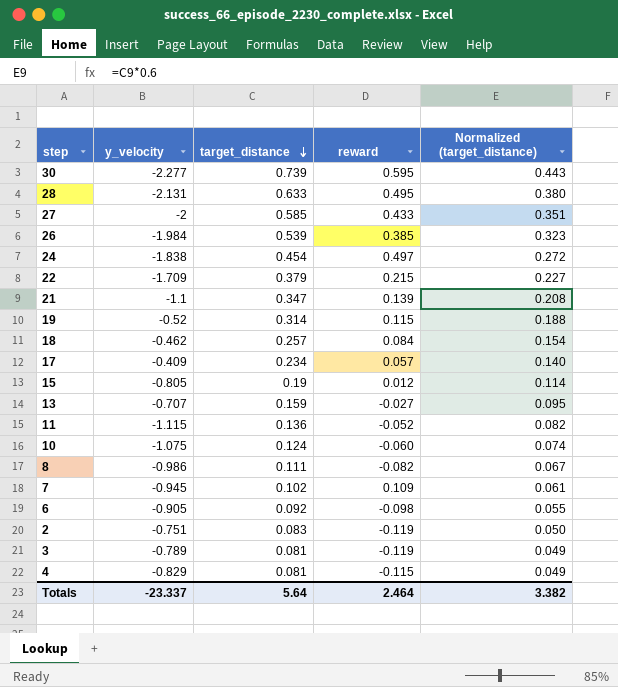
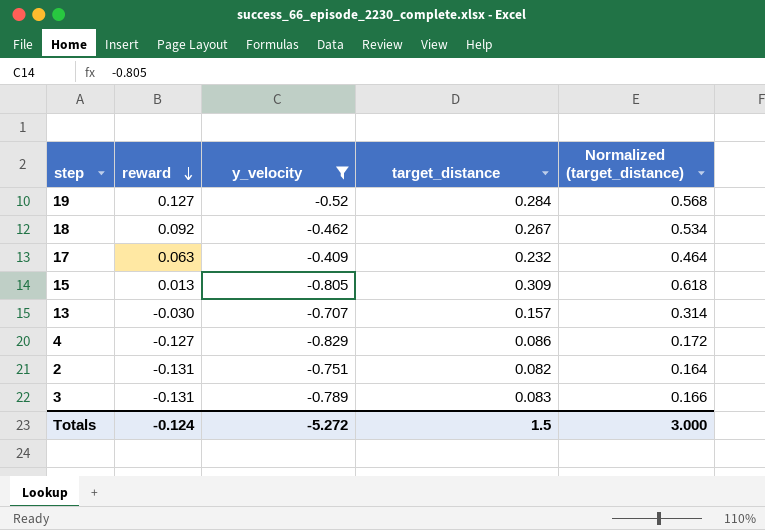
filter: none -> y_velocity >= -0.829
row order: target_distance descending -> reward descending
column reward | position: 4 -> 2
column Normalized (target_distance) | formula: [target_distance] * 0.6 -> [target_distance] * 2
19 | reward: 0.115 -> 0.127
19 | target_distance: 0.314 -> 0.284
18 | reward: 0.084 -> 0.092
18 | target_distance: 0.257 -> 0.267
17 | reward: 0.057 -> 0.063
17 | target_distance: 0.234 -> 0.232
15 | reward: 0.012 -> 0.013
15 | target_distance: 0.19 -> 0.309
13 | reward: -0.027 -> -0.030
13 | target_distance: 0.159 -> 0.157
4 | reward: -0.115 -> -0.127
4 | target_distance: 0.081 -> 0.086
2 | reward: -0.119 -> -0.131
2 | target_distance: 0.083 -> 0.082
3 | reward: -0.119 -> -0.131
3 | target_distance: 0.081 -> 0.083
Totals | reward: 2.464 -> -0.124
Totals | y_velocity: -23.337 -> -5.272
Totals | target_distance: 5.64 -> 1.5
Totals | Normalized (target_distance): 3.382 -> 3.000

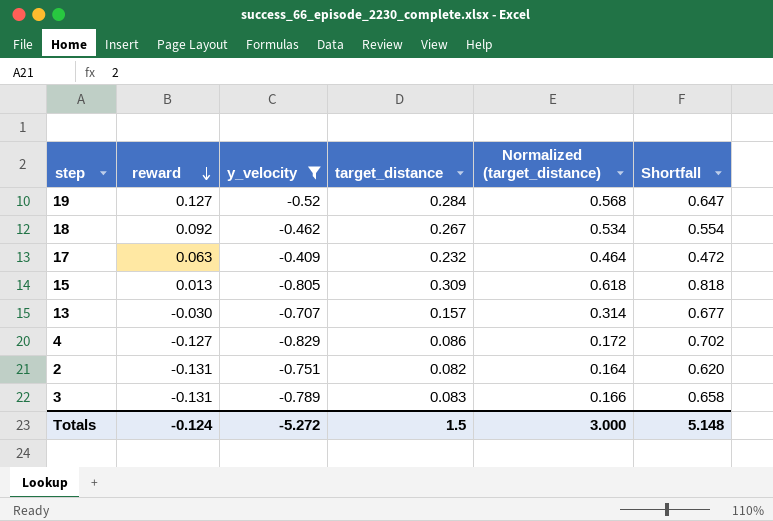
column Shortfall | formula: none -> [reward] - [y_velocity]

